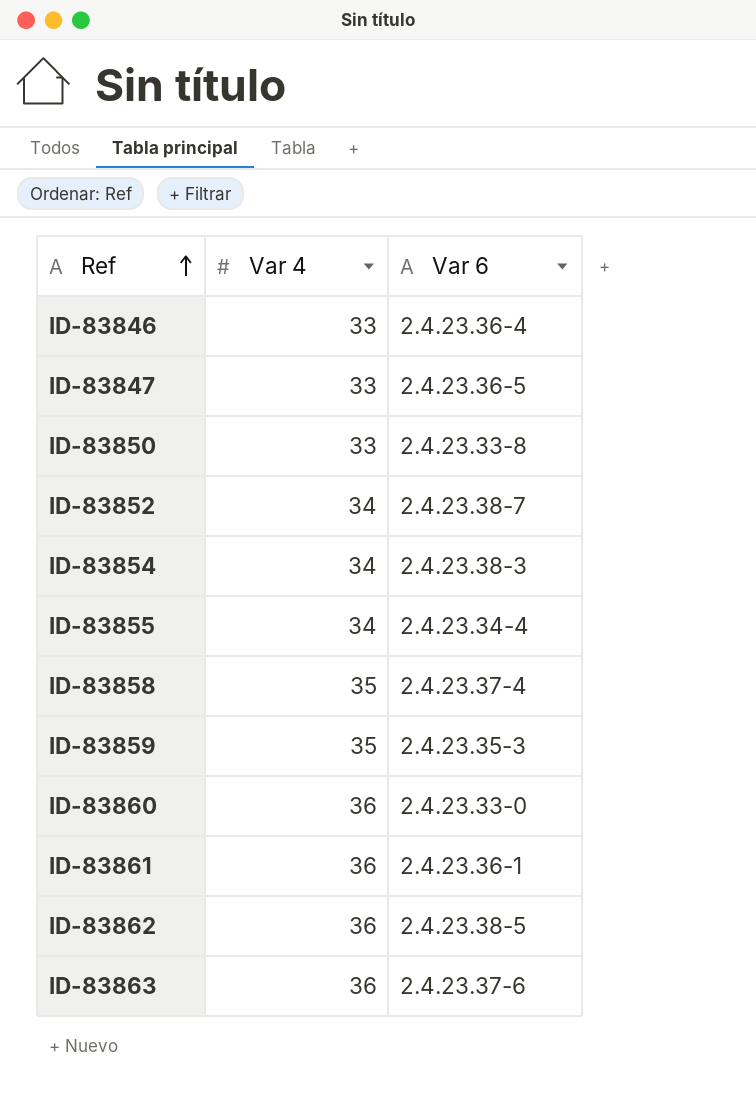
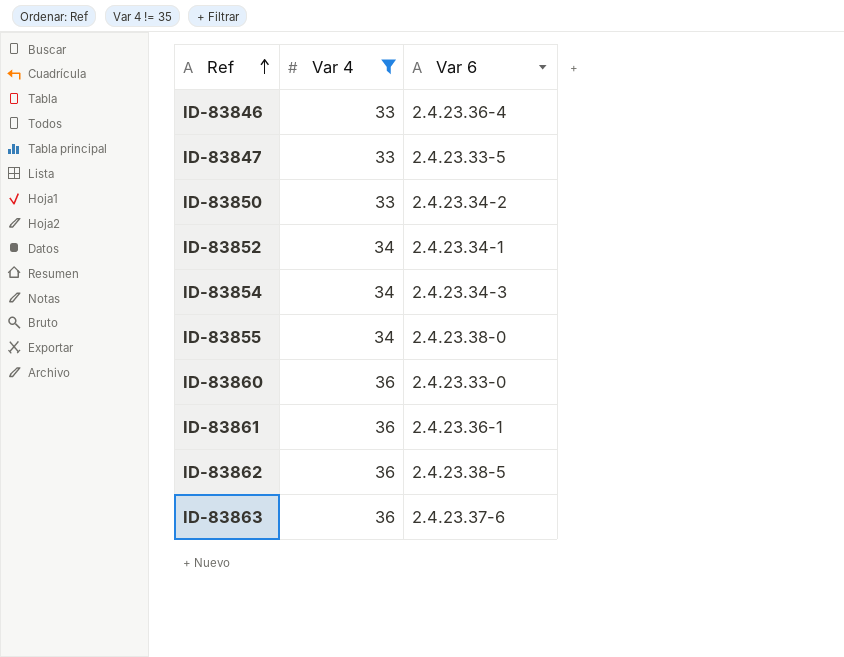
filter: none -> Var 4 != 35
ID-83847 | Var 6: 2.4.23.36-5 -> 2.4.23.33-5
ID-83850 | Var 6: 2.4.23.33-8 -> 2.4.23.34-2
ID-83852 | Var 6: 2.4.23.38-7 -> 2.4.23.34-1
ID-83854 | Var 6: 2.4.23.38-3 -> 2.4.23.34-3
ID-83855 | Var 6: 2.4.23.34-4 -> 2.4.23.38-0

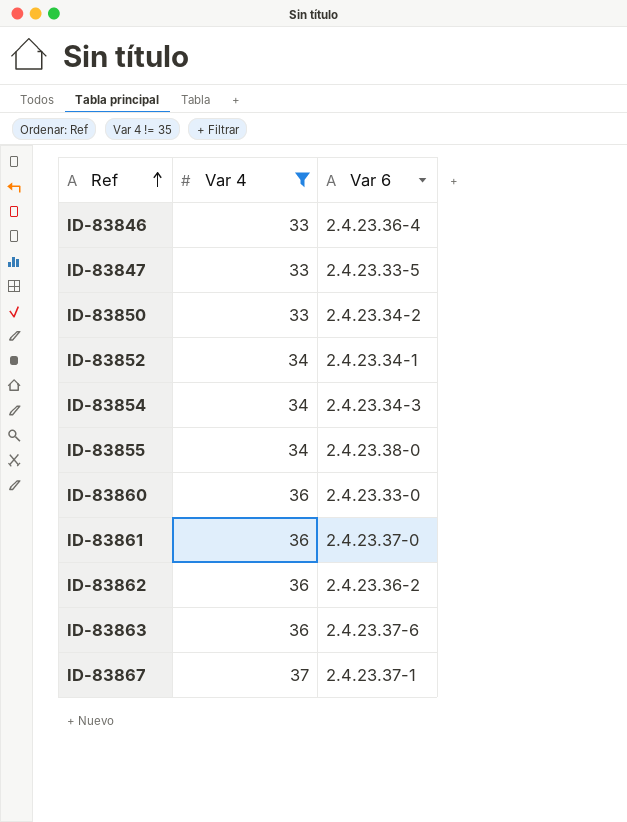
ID-83861 | Var 6: 2.4.23.36-1 -> 2.4.23.37-0
ID-83862 | Var 6: 2.4.23.38-5 -> 2.4.23.36-2
row ID-83867: none -> 37 | 2.4.23.37-1

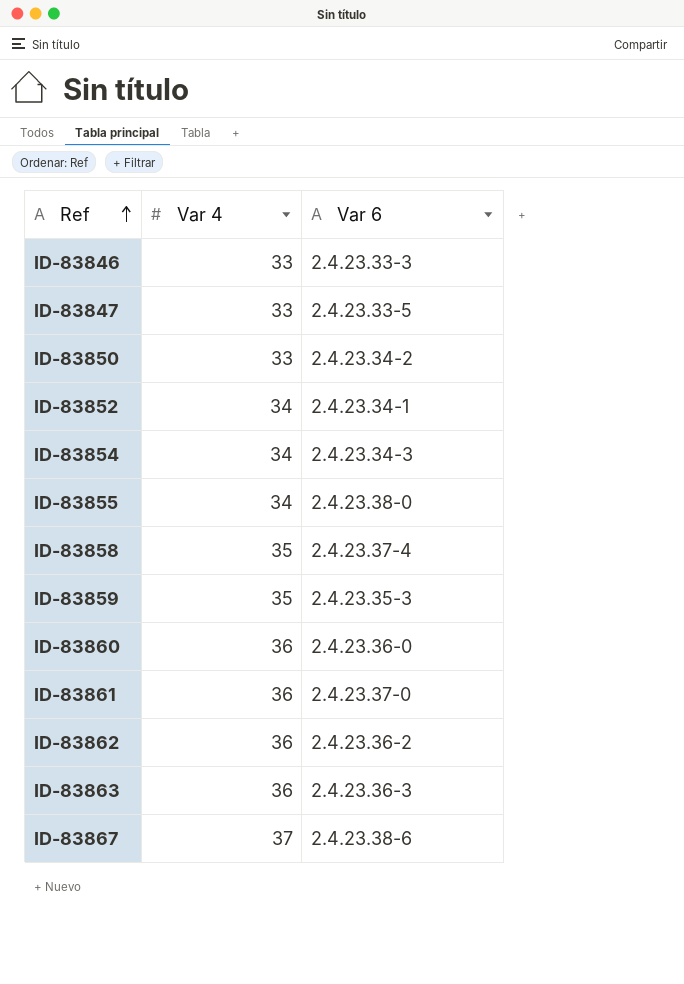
filter: Var 4 != 35 -> none
ID-83846 | Var 6: 2.4.23.36-4 -> 2.4.23.33-3
ID-83860 | Var 6: 2.4.23.33-0 -> 2.4.23.36-0
ID-83863 | Var 6: 2.4.23.37-6 -> 2.4.23.36-3
ID-83867 | Var 6: 2.4.23.37-1 -> 2.4.23.38-6

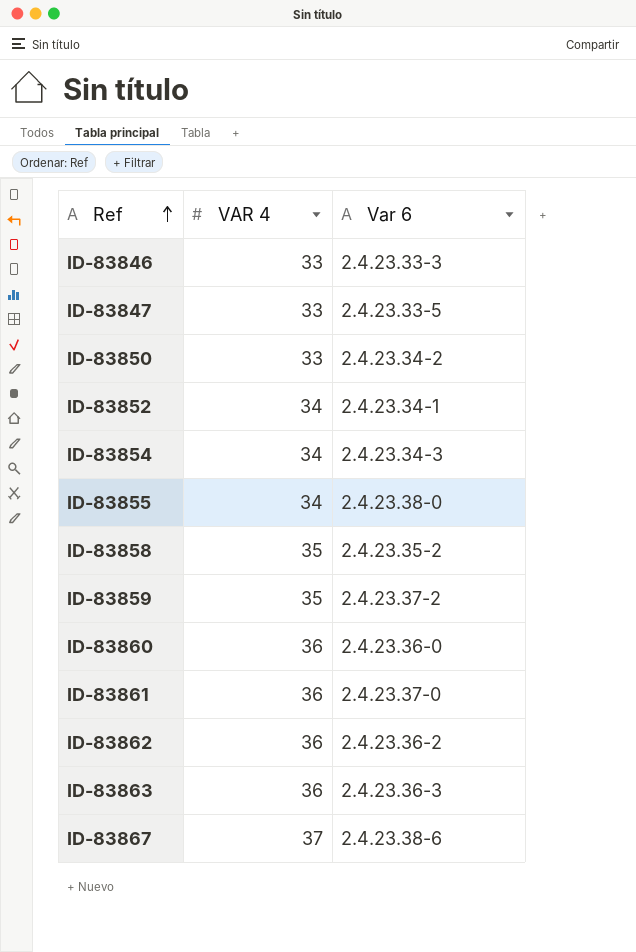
column name: Var 4 -> VAR 4
ID-83858 | Var 6: 2.4.23.37-4 -> 2.4.23.35-2
ID-83859 | Var 6: 2.4.23.35-3 -> 2.4.23.37-2

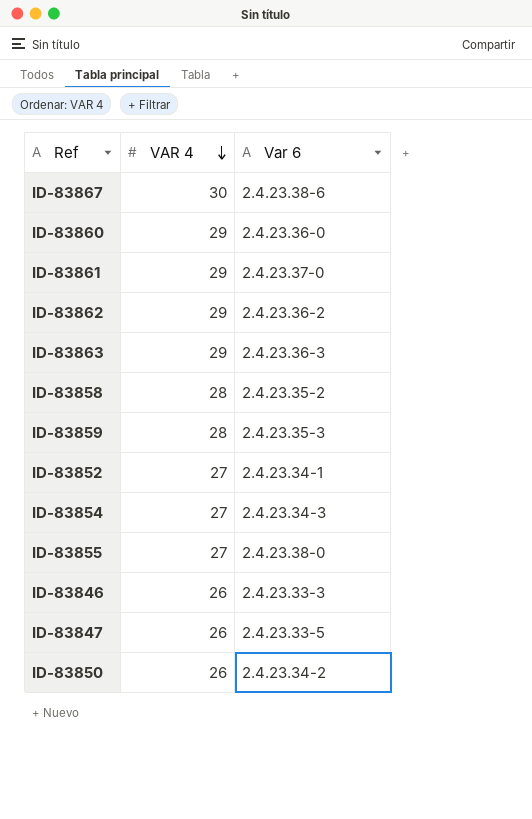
row order: Ref ascending -> VAR 4 descending
ID-83867 | VAR 4: 37 -> 30
ID-83860 | VAR 4: 36 -> 29
ID-83861 | VAR 4: 36 -> 29
ID-83862 | VAR 4: 36 -> 29
ID-83863 | VAR 4: 36 -> 29
ID-83858 | VAR 4: 35 -> 28
ID-83859 | VAR 4: 35 -> 28
ID-83859 | Var 6: 2.4.23.37-2 -> 2.4.23.35-3
ID-83852 | VAR 4: 34 -> 27
ID-83854 | VAR 4: 34 -> 27
ID-83855 | VAR 4: 34 -> 27
ID-83846 | VAR 4: 33 -> 26
ID-83847 | VAR 4: 33 -> 26
ID-83850 | VAR 4: 33 -> 26

